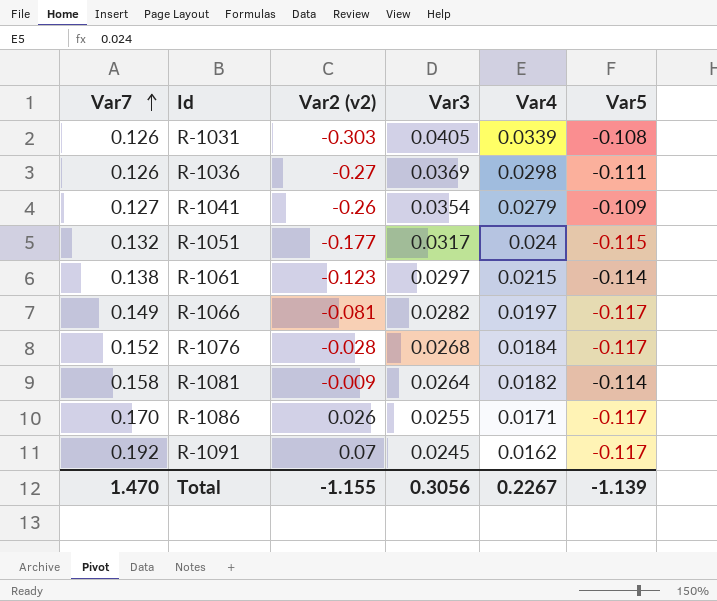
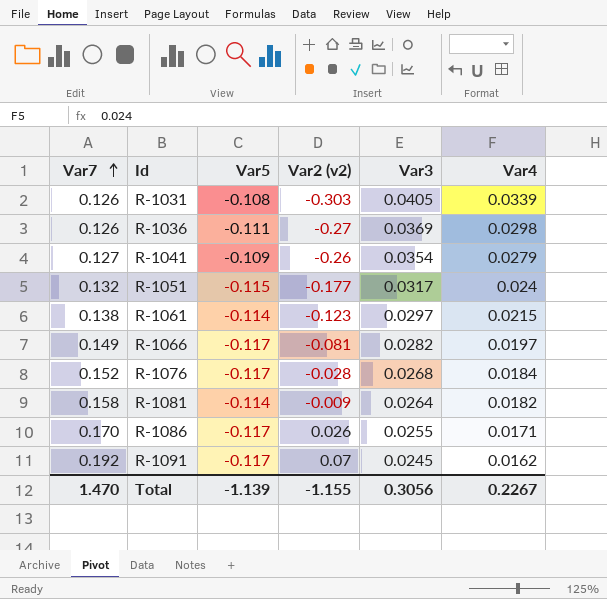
column Var5 | position: 6 -> 3

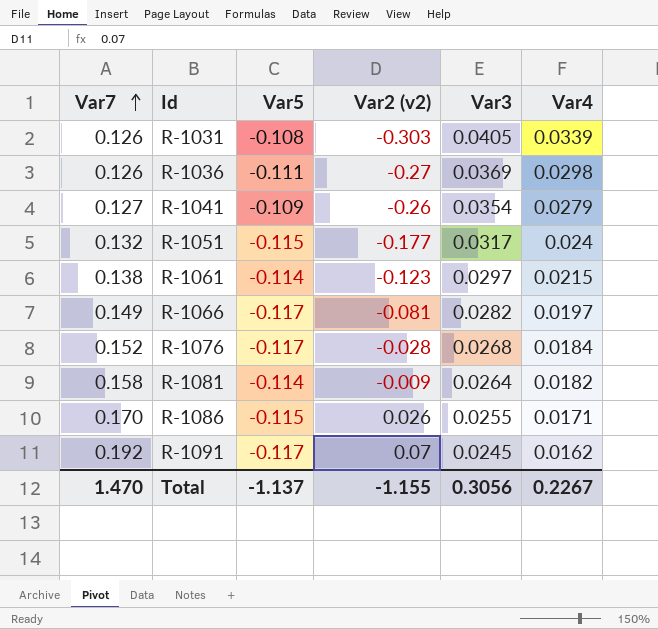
R-1086 | Var5: -0.117 -> -0.115
Total | Var5: -1.139 -> -1.137

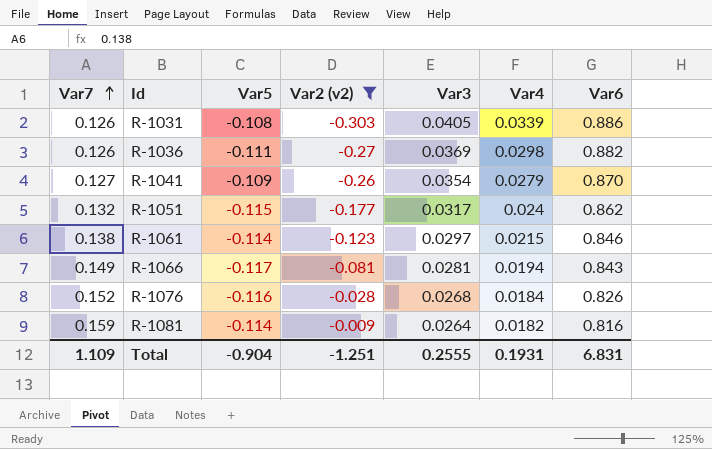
filter: none -> Var2 (v2) <= -0.009
column Var6 | position: none -> 7
R-1066 | Var3: 0.0282 -> 0.0281
R-1066 | Var4: 0.0197 -> 0.0194
R-1076 | Var5: -0.117 -> -0.116
R-1081 | Var7: 0.158 -> 0.159
Total | Var7: 1.470 -> 1.109
Total | Var5: -1.137 -> -0.904
Total | Var2 (v2): -1.155 -> -1.251
Total | Var3: 0.3056 -> 0.2555
Total | Var4: 0.2267 -> 0.1931

